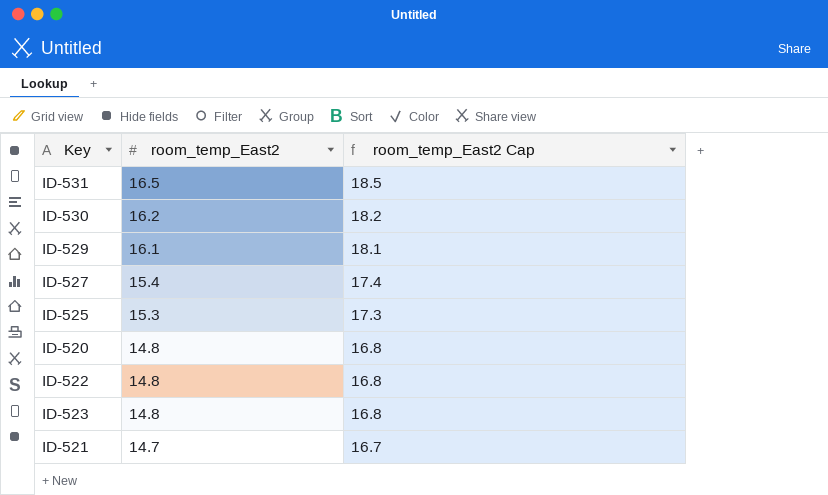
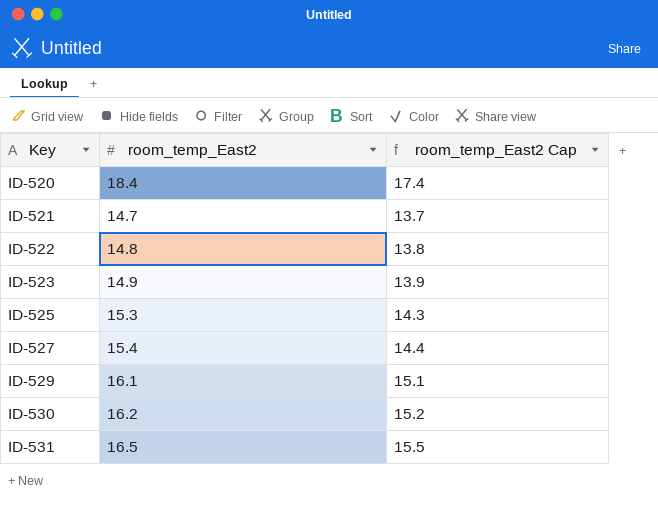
row order: room_temp_East2 descending -> Key ascending
column room_temp_East2 Cap | formula: [room_temp_East2] + 2 -> [room_temp_East2] - 1
ID-520 | room_temp_East2: 14.8 -> 18.4
ID-523 | room_temp_East2: 14.8 -> 14.9

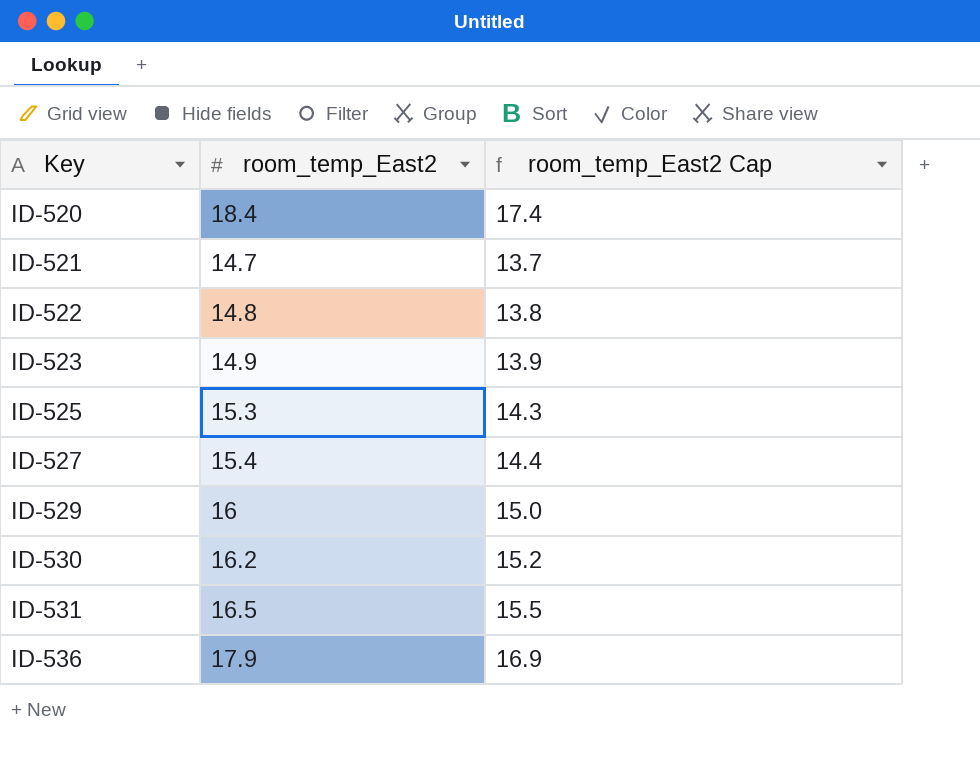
ID-529 | room_temp_East2: 16.1 -> 16
ID-529 | room_temp_East2 Cap: 15.1 -> 15.0
row ID-536: none -> 17.9 | 16.9

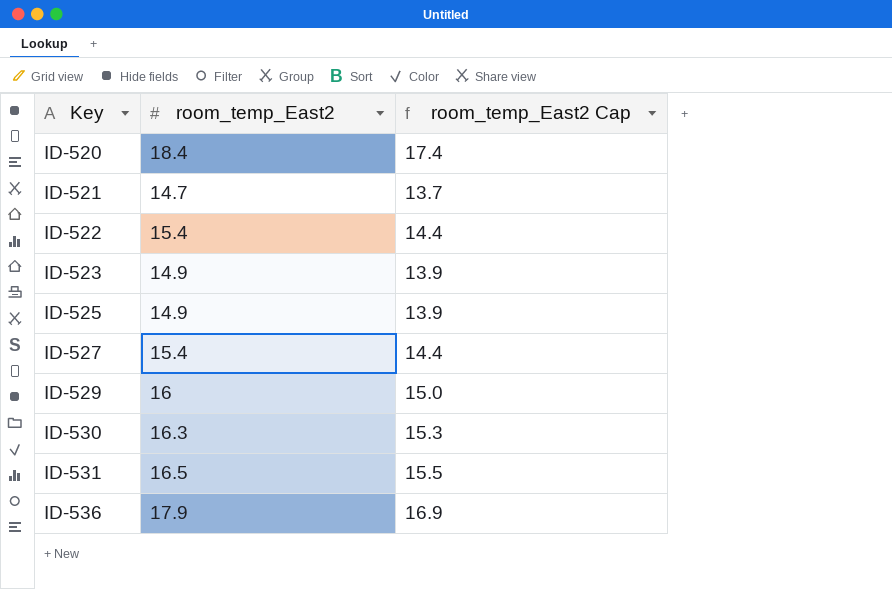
ID-522 | room_temp_East2: 14.8 -> 15.4
ID-522 | room_temp_East2 Cap: 13.8 -> 14.4
ID-525 | room_temp_East2: 15.3 -> 14.9
ID-525 | room_temp_East2 Cap: 14.3 -> 13.9
ID-530 | room_temp_East2: 16.2 -> 16.3
ID-530 | room_temp_East2 Cap: 15.2 -> 15.3

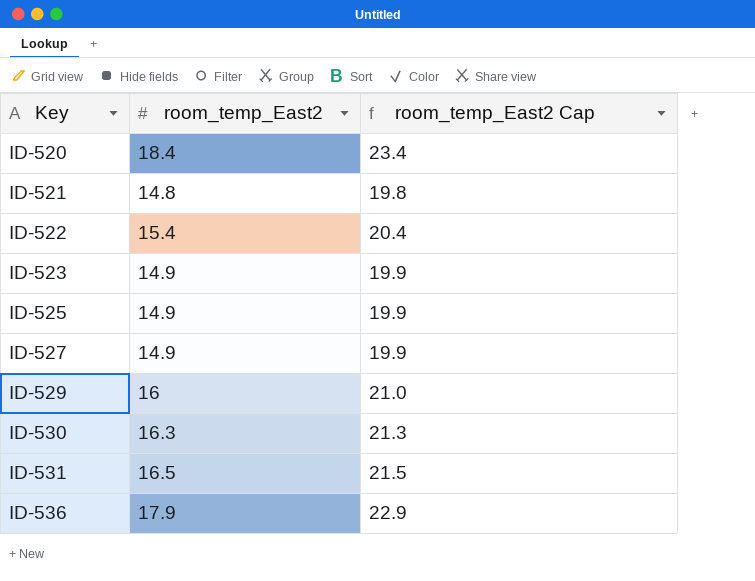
column room_temp_East2 Cap | formula: [room_temp_East2] - 1 -> [room_temp_East2] + 5
ID-521 | room_temp_East2: 14.7 -> 14.8
ID-527 | room_temp_East2: 15.4 -> 14.9

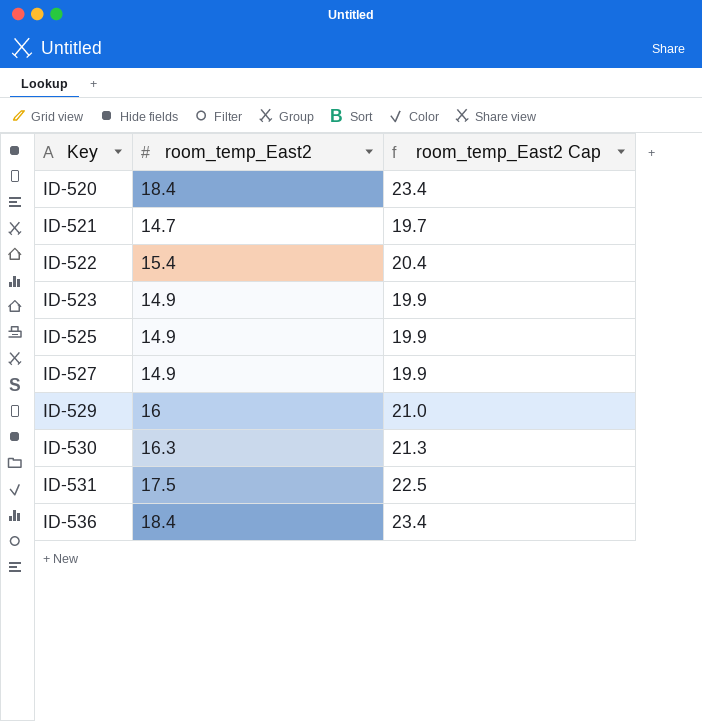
ID-521 | room_temp_East2: 14.8 -> 14.7
ID-521 | room_temp_East2 Cap: 19.8 -> 19.7
ID-531 | room_temp_East2: 16.5 -> 17.5
ID-531 | room_temp_East2 Cap: 21.5 -> 22.5
ID-536 | room_temp_East2: 17.9 -> 18.4
ID-536 | room_temp_East2 Cap: 22.9 -> 23.4

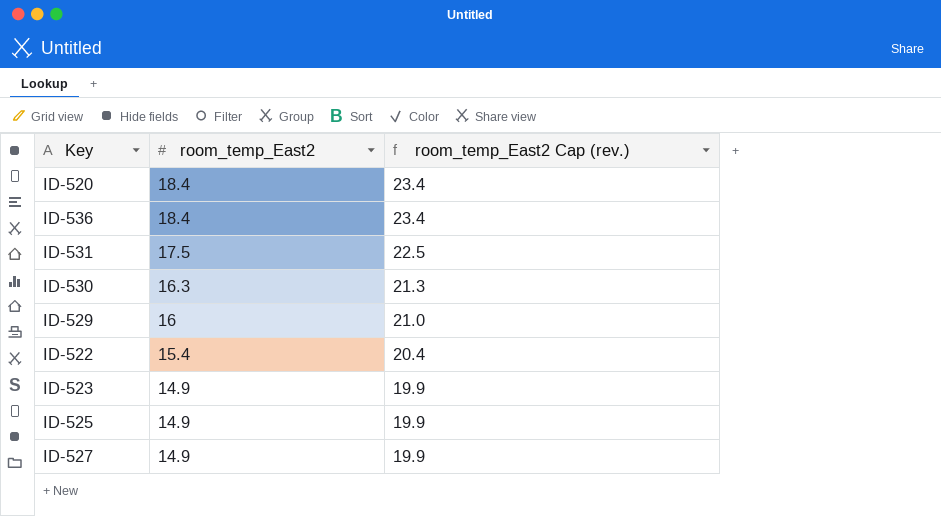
row order: Key ascending -> room_temp_East2 descending
column name: room_temp_East2 Cap -> room_temp_East2 Cap (rev.)
row ID-521: 14.7 | 19.7 -> none

